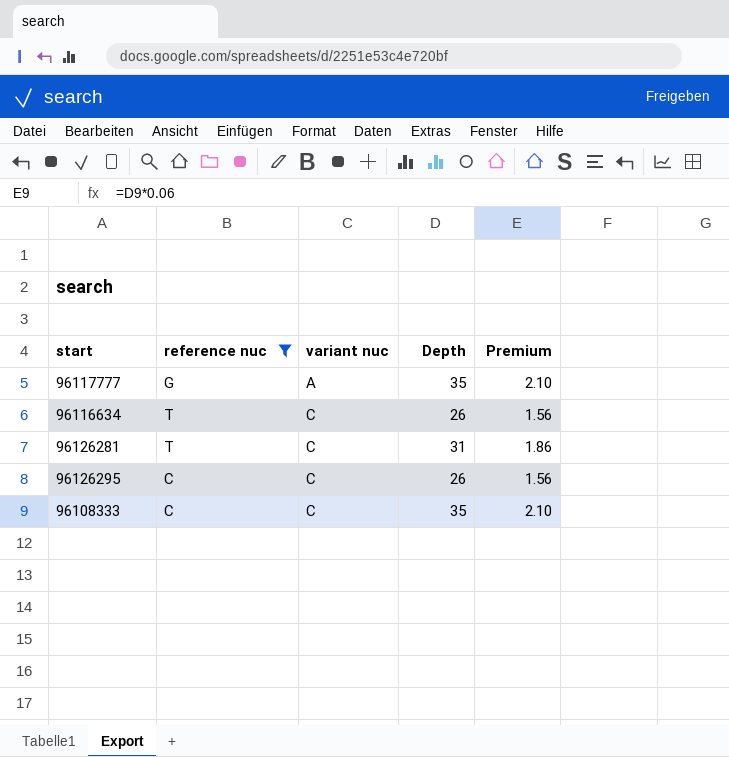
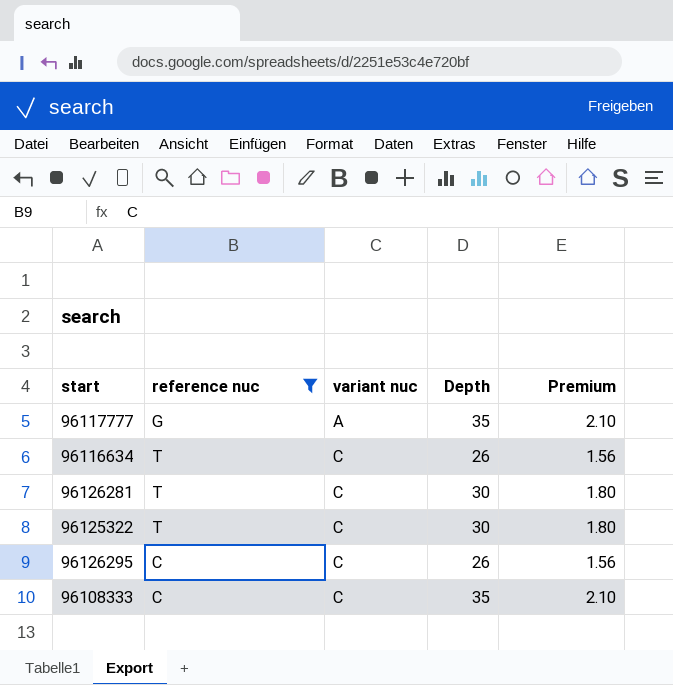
96126281 | Depth: 31 -> 30
96126281 | Premium: 1.86 -> 1.80
row 96125322: none -> T | C | 30 | 1.80

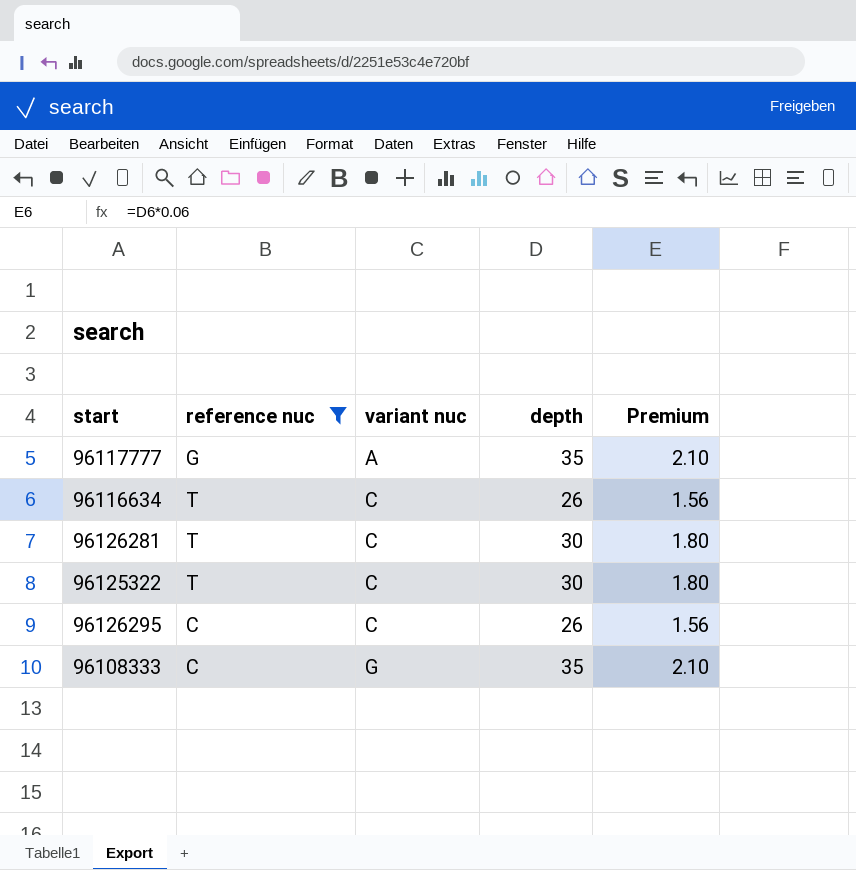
column name: Depth -> depth
96108333 | variant nuc: C -> G

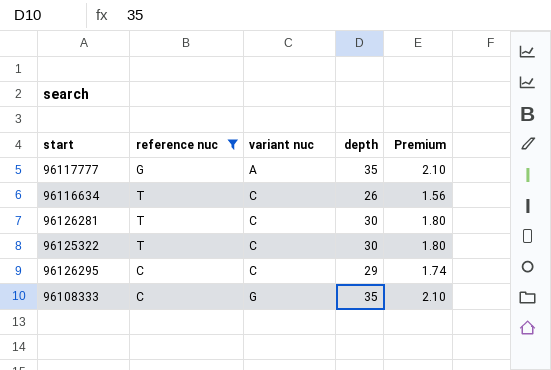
96126295 | depth: 26 -> 29
96126295 | Premium: 1.56 -> 1.74

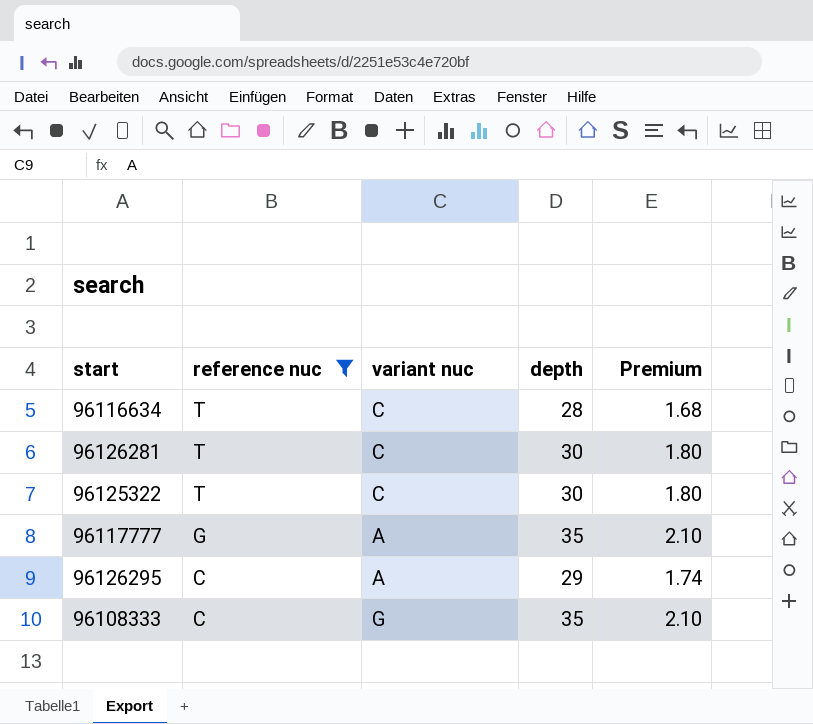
row order: variant nuc ascending -> reference nuc descending
96116634 | depth: 26 -> 28
96116634 | Premium: 1.56 -> 1.68
96126295 | variant nuc: C -> A

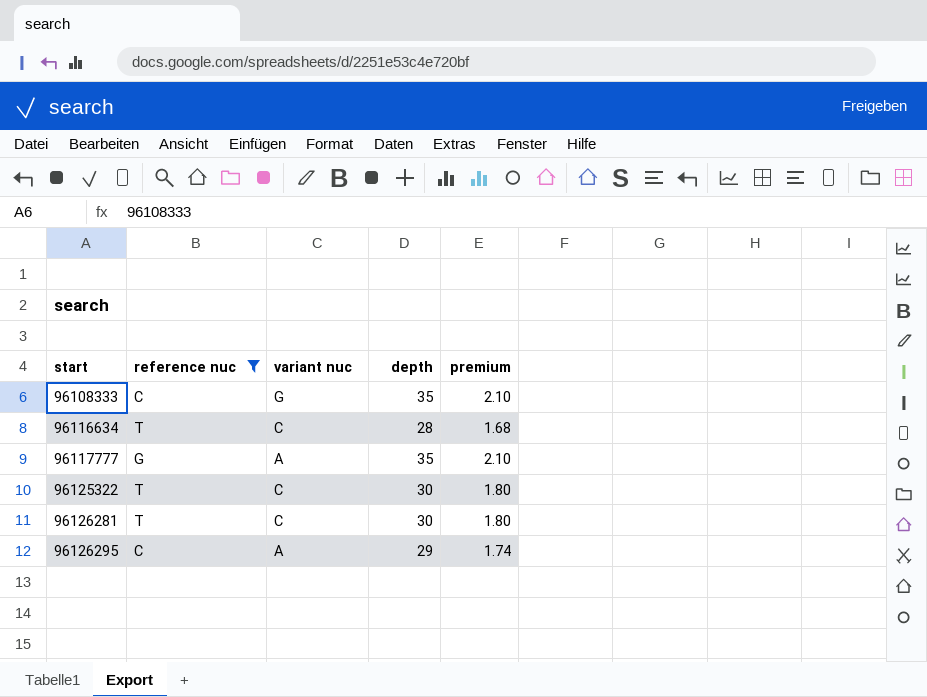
row order: reference nuc descending -> start ascending
column name: Premium -> premium

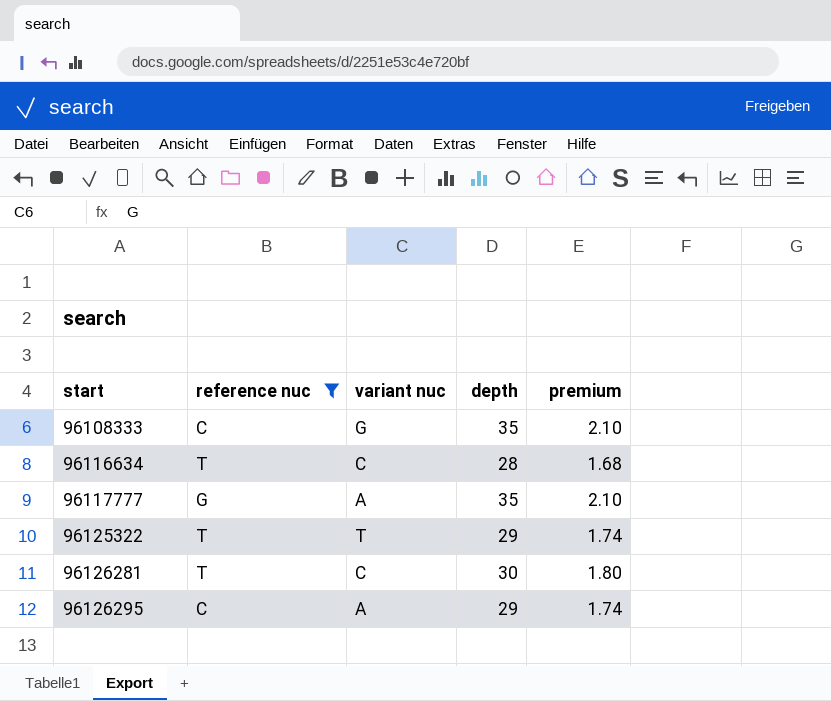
96125322 | variant nuc: C -> T
96125322 | depth: 30 -> 29
96125322 | premium: 1.80 -> 1.74

